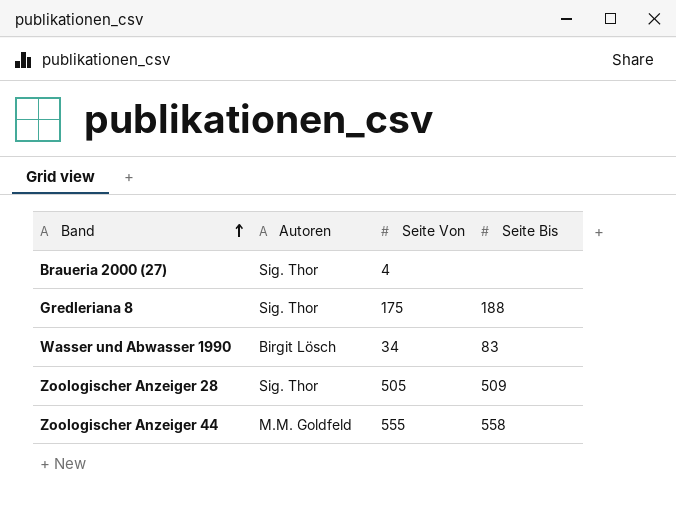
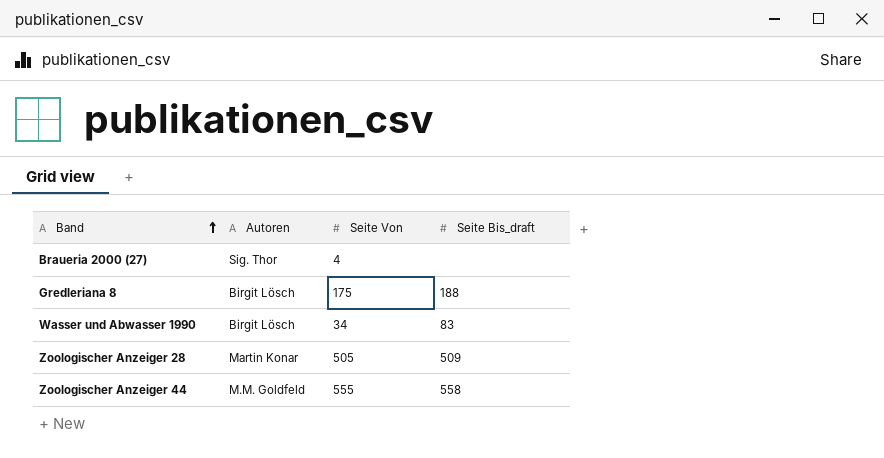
column name: Seite Bis -> Seite Bis_draft
Gredleriana 8 | Autoren: Sig. Thor -> Birgit Lösch
Zoologischer Anzeiger 28 | Autoren: Sig. Thor -> Martin Konar

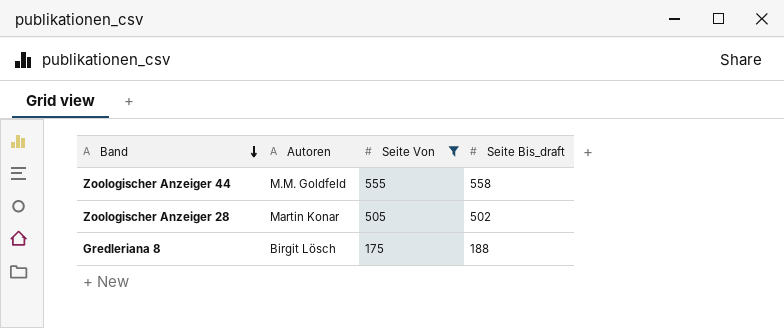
filter: none -> Seite Von >= 175
row order: Band ascending -> Band descending
Zoologischer Anzeiger 28 | Seite Bis_draft: 509 -> 502

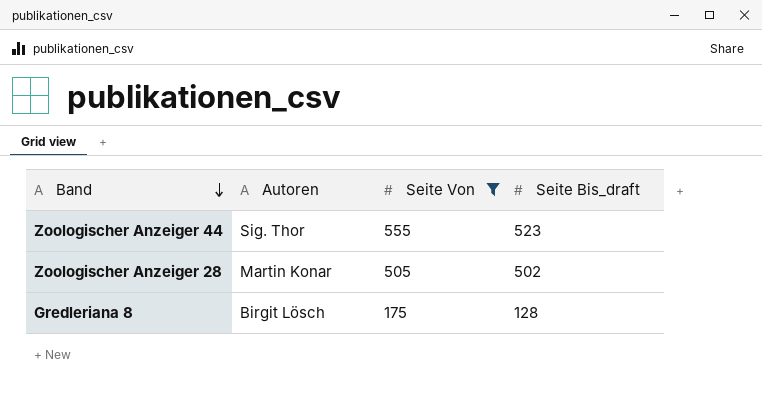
Zoologischer Anzeiger 44 | Autoren: M.M. Goldfeld -> Sig. Thor
Zoologischer Anzeiger 44 | Seite Bis_draft: 558 -> 523
Gredleriana 8 | Seite Bis_draft: 188 -> 128

